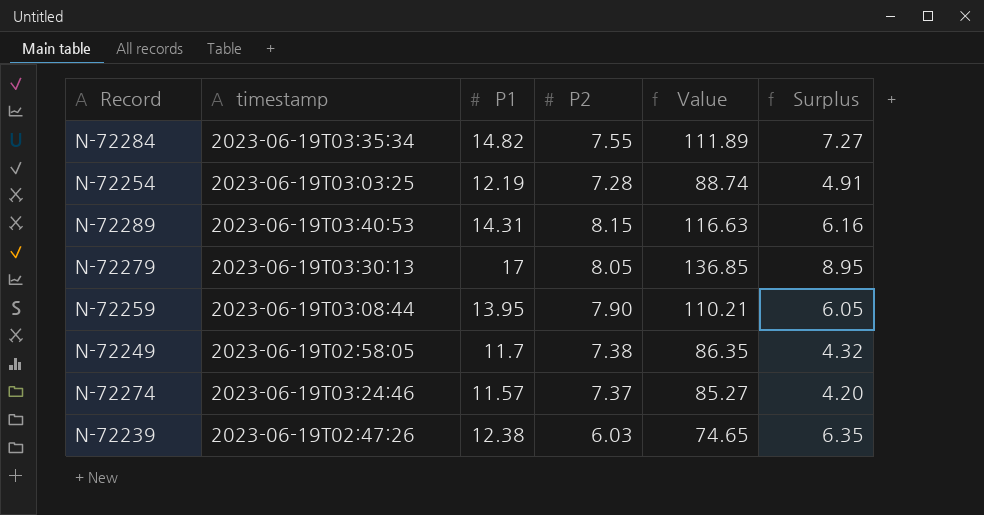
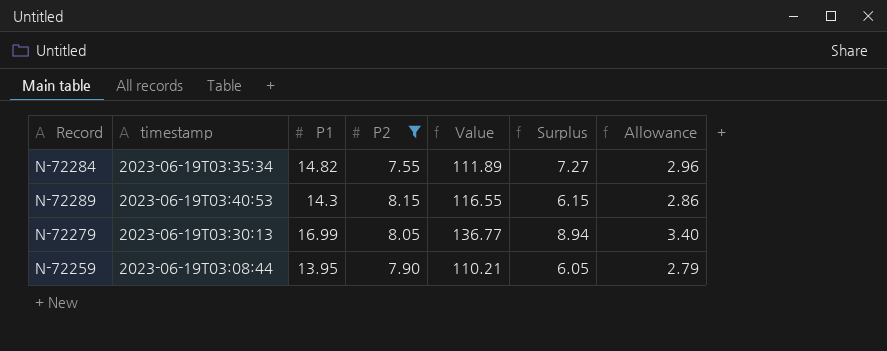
filter: none -> P2 >= 7.55
column Allowance | formula: none -> [P1] * 0.2
N-72289 | P1: 14.31 -> 14.3
N-72289 | Value: 116.63 -> 116.55
N-72289 | Surplus: 6.16 -> 6.15
N-72279 | P1: 17 -> 16.99
N-72279 | Value: 136.85 -> 136.77
N-72279 | Surplus: 8.95 -> 8.94

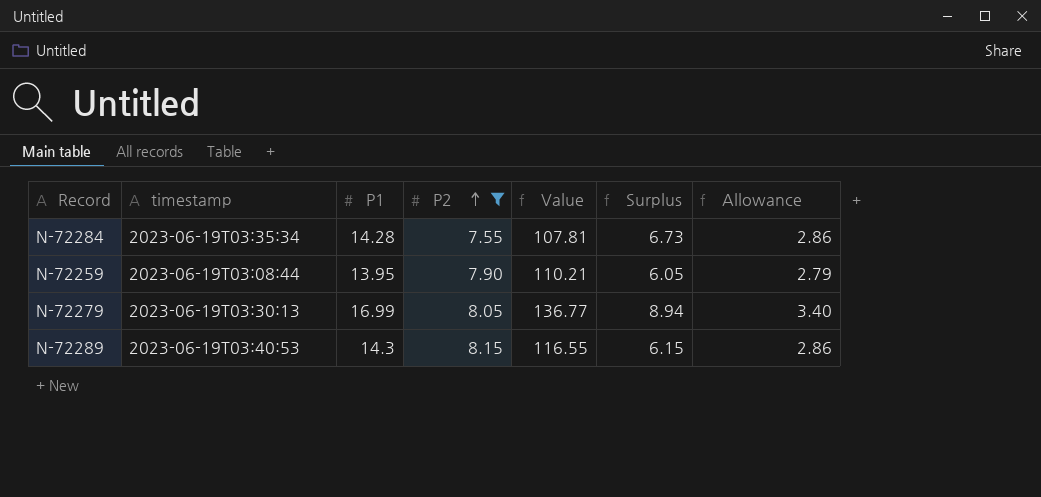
row order: none -> P2 ascending
N-72284 | P1: 14.82 -> 14.28
N-72284 | Value: 111.89 -> 107.81
N-72284 | Surplus: 7.27 -> 6.73
N-72284 | Allowance: 2.96 -> 2.86

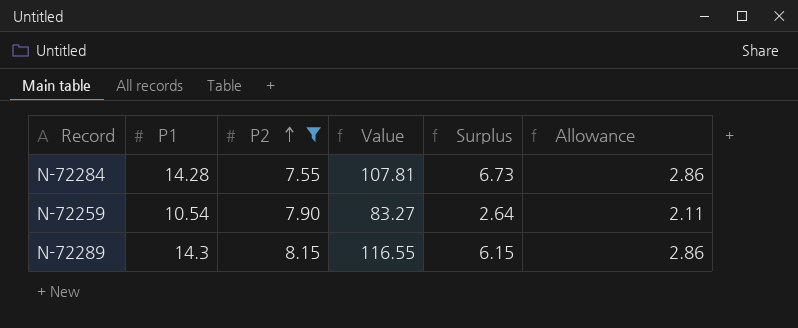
column timestamp | position: 2 -> none
row N-72279: 2023-06-19T03:30:13 | 16.99 | 8.05 | 136.77 | 8.94 | 3.40 -> none
N-72259 | P1: 13.95 -> 10.54
N-72259 | Value: 110.21 -> 83.27
N-72259 | Surplus: 6.05 -> 2.64
N-72259 | Allowance: 2.79 -> 2.11

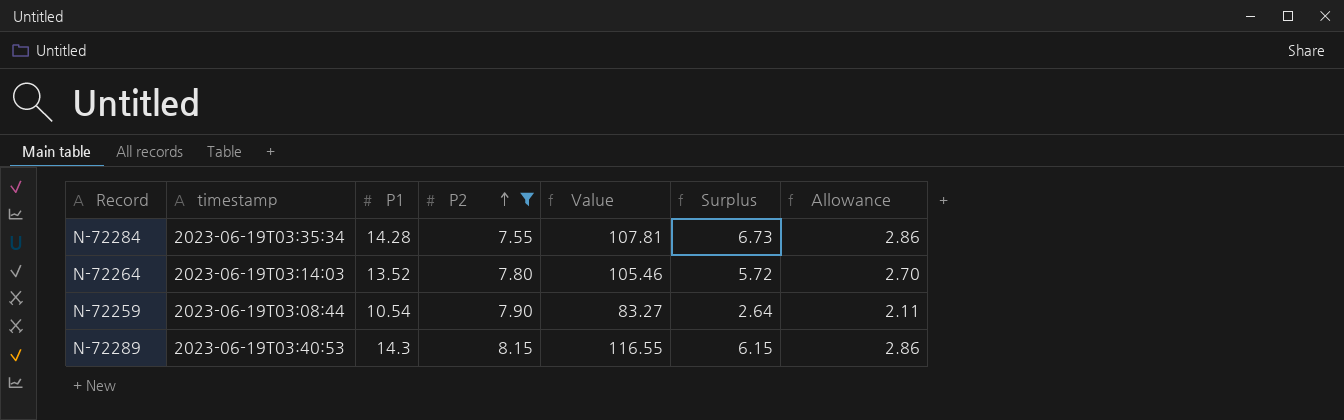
column timestamp | position: none -> 2
row N-72264: none -> 2023-06-19T03:14:03 | 13.52 | 7.80 | 105.46 | 5.72 | 2.70

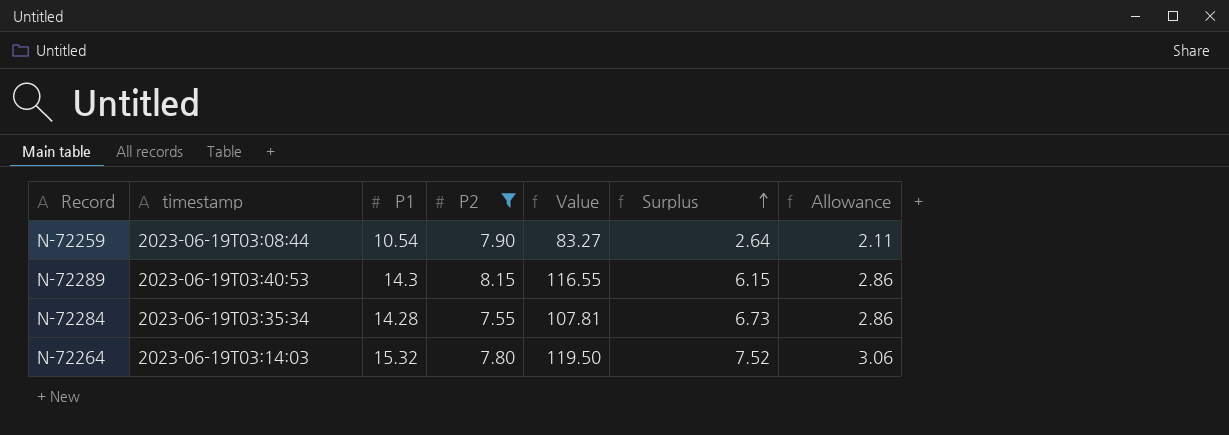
row order: P2 ascending -> Surplus ascending
N-72264 | P1: 13.52 -> 15.32
N-72264 | Value: 105.46 -> 119.50
N-72264 | Surplus: 5.72 -> 7.52
N-72264 | Allowance: 2.70 -> 3.06

